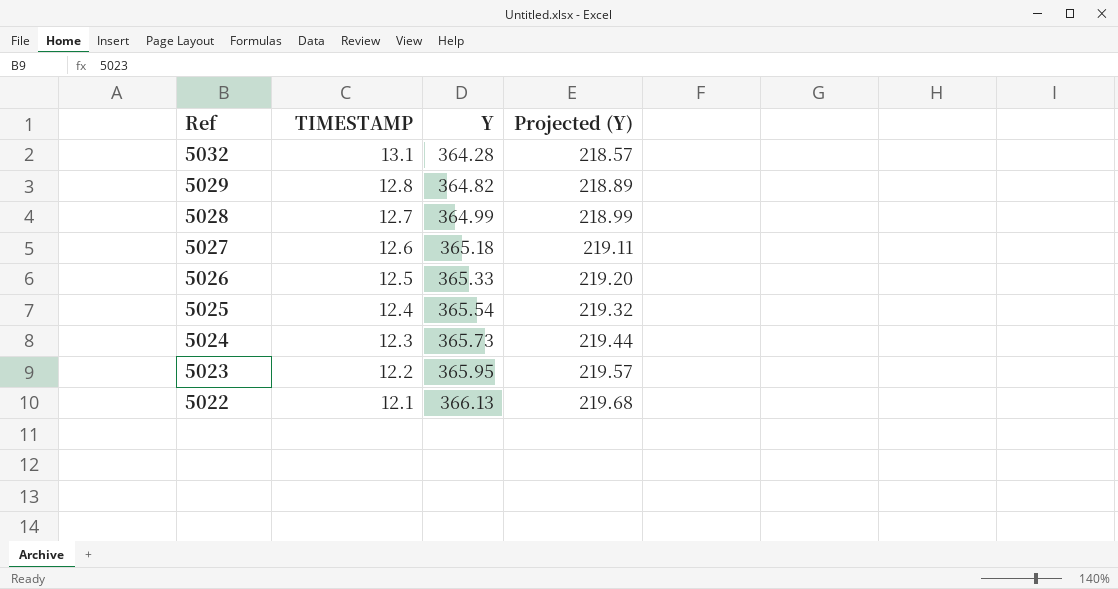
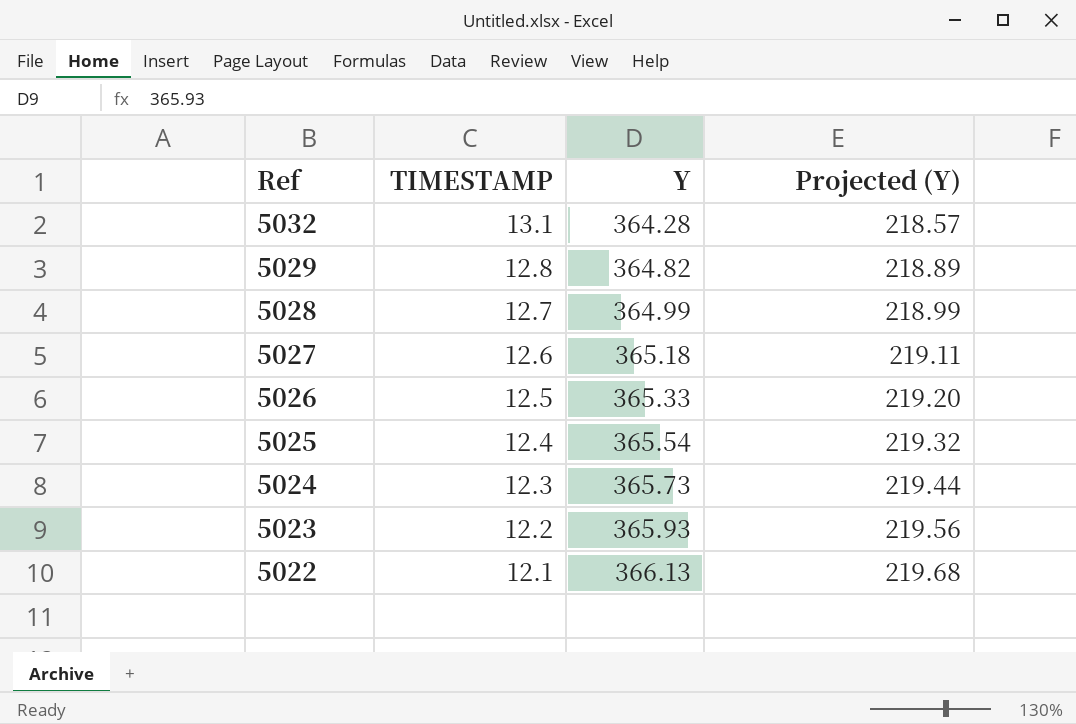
5023 | Y: 365.95 -> 365.93
5023 | Projected (Y): 219.57 -> 219.56

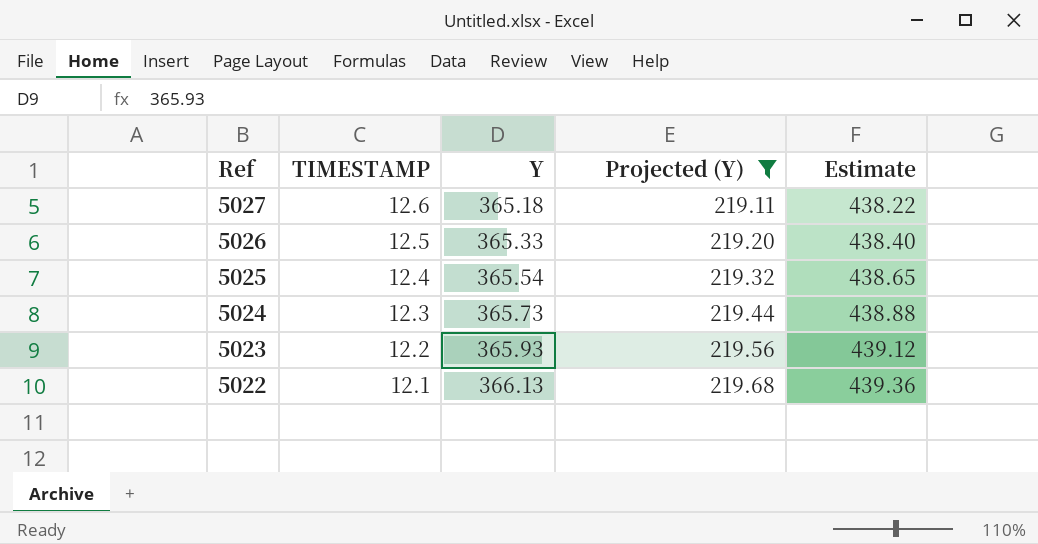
filter: none -> Projected (Y) >= 219.11
column Estimate | formula: none -> [Y] * 1.2

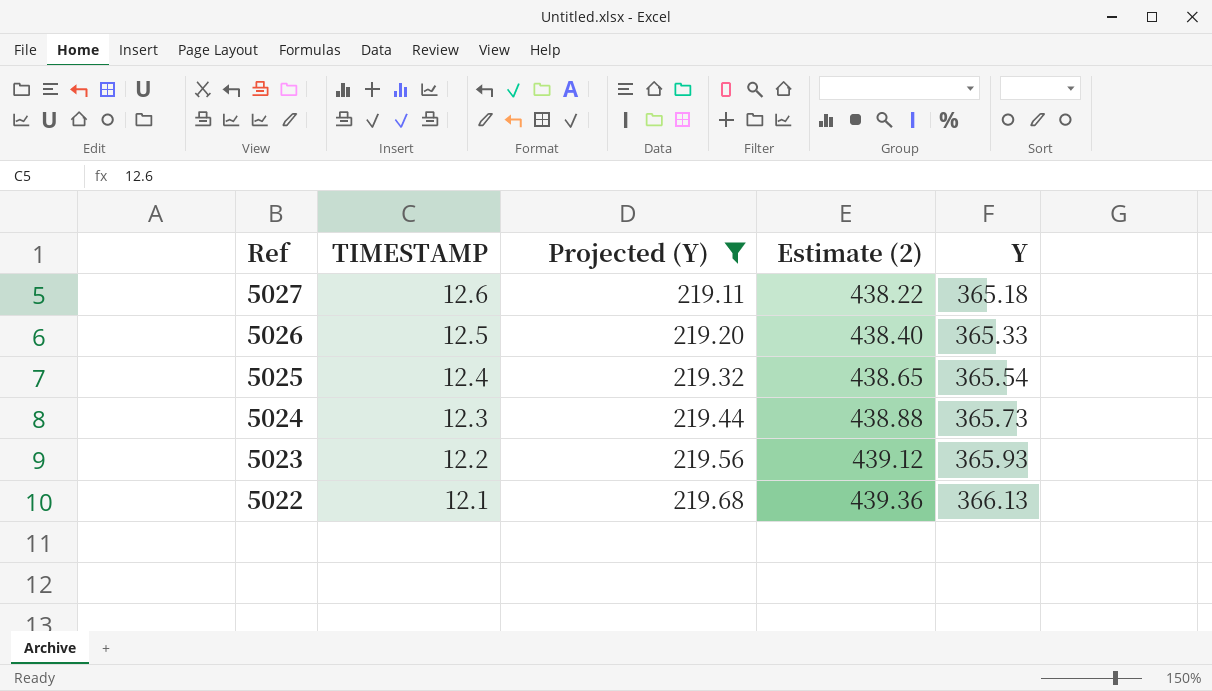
column name: Estimate -> Estimate (2)
column Y | position: 3 -> 5

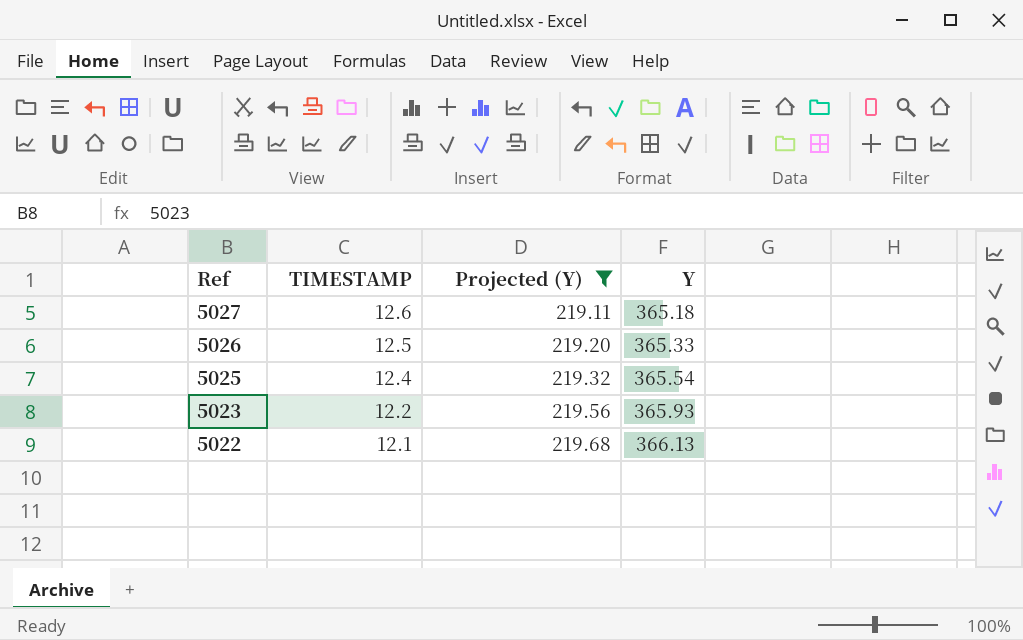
column Estimate (2) | formula: [Y] * 1.2 -> none
row 5024: 12.3 | 219.44 | 438.88 | 365.73 -> none

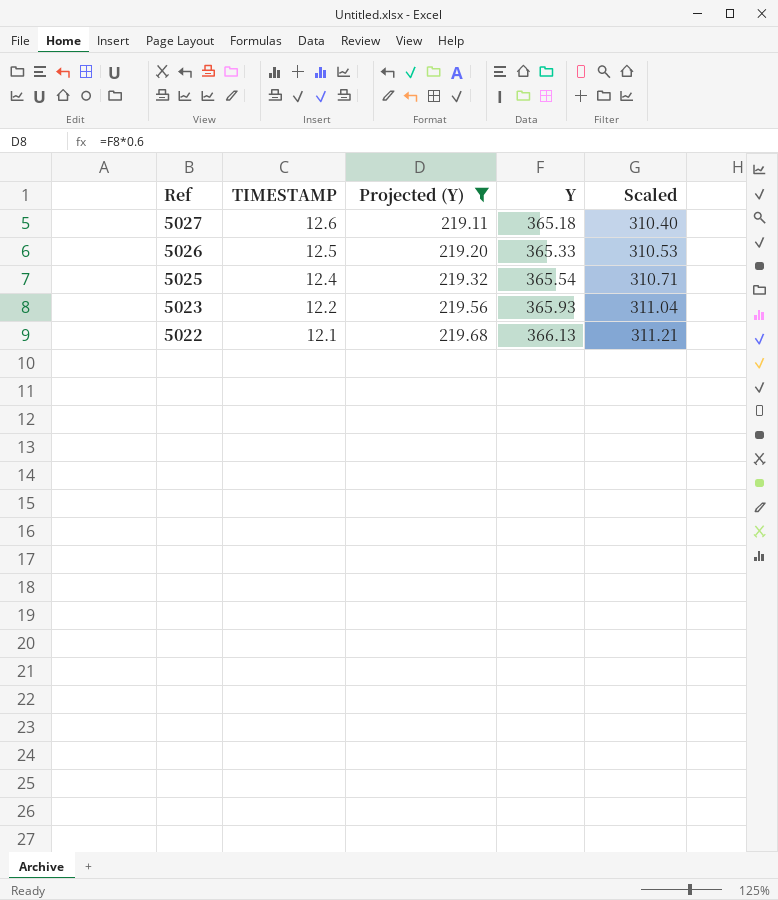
column Scaled | formula: none -> [Y] * 0.85

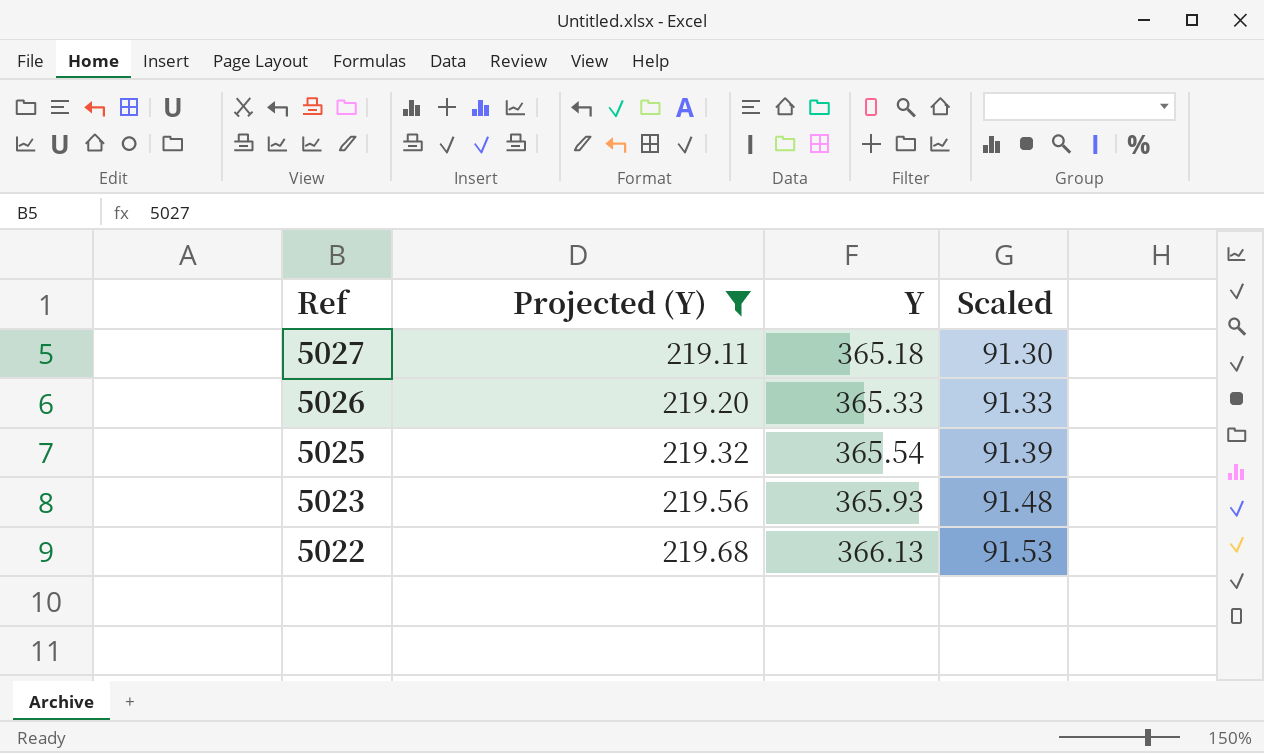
column TIMESTAMP | position: 2 -> none
column Scaled | formula: [Y] * 0.85 -> [Y] * 0.25

